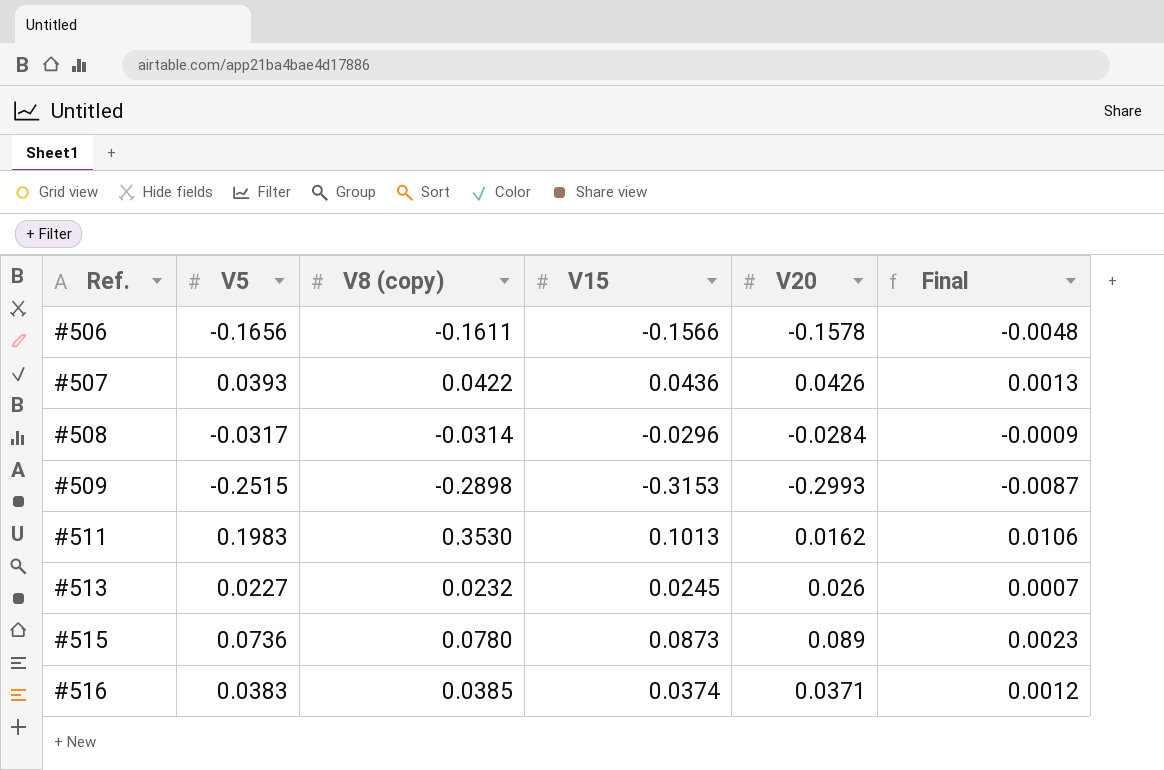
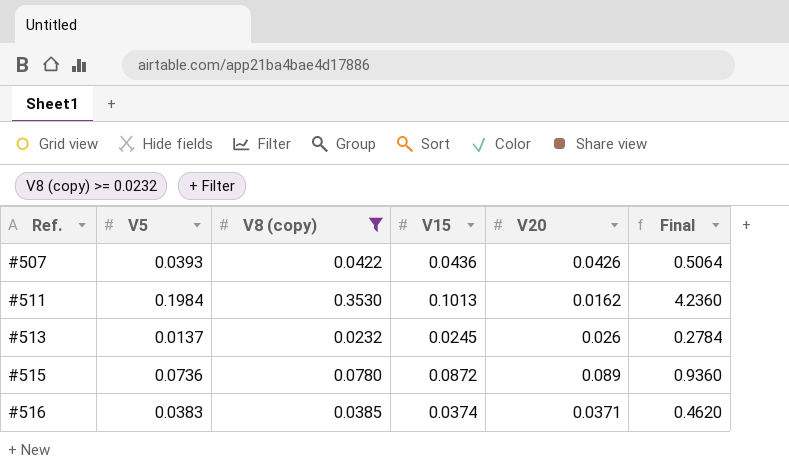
filter: none -> V8 (copy) >= 0.0232
column Final | formula: [V8 (copy)] * 0.03 -> [V8 (copy)] * 12
#511 | V5: 0.1983 -> 0.1984
#513 | V5: 0.0227 -> 0.0137
#515 | V15: 0.0873 -> 0.0872

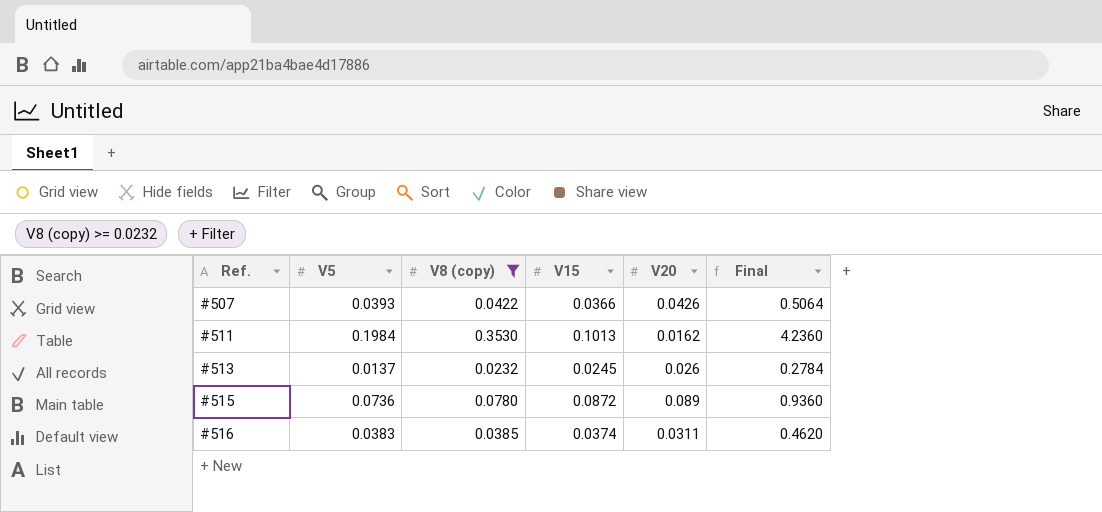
#507 | V15: 0.0436 -> 0.0366
#516 | V20: 0.0371 -> 0.0311

